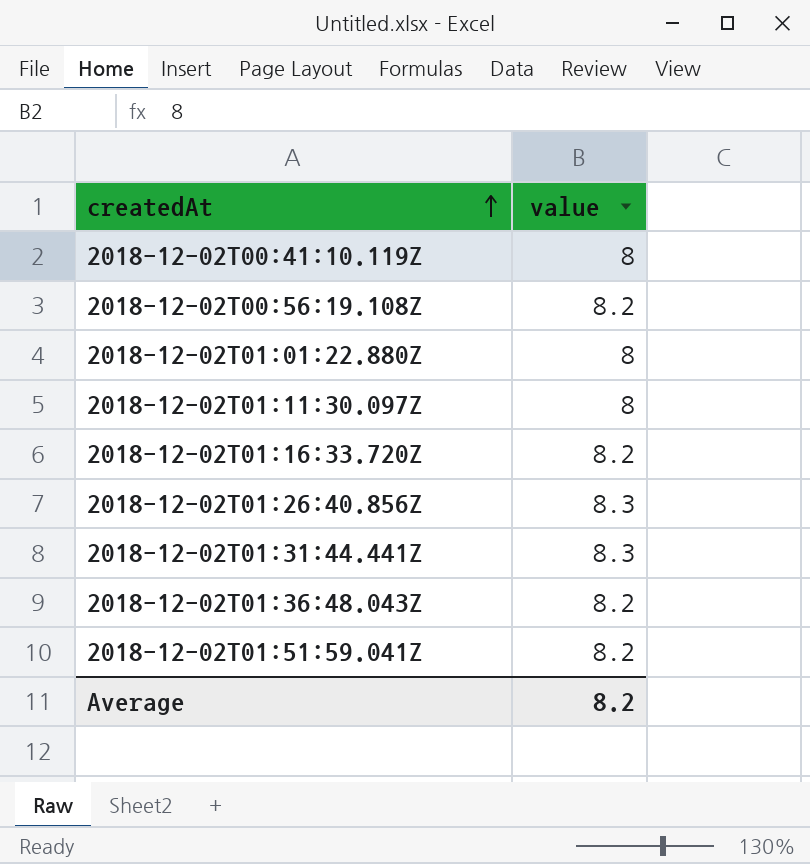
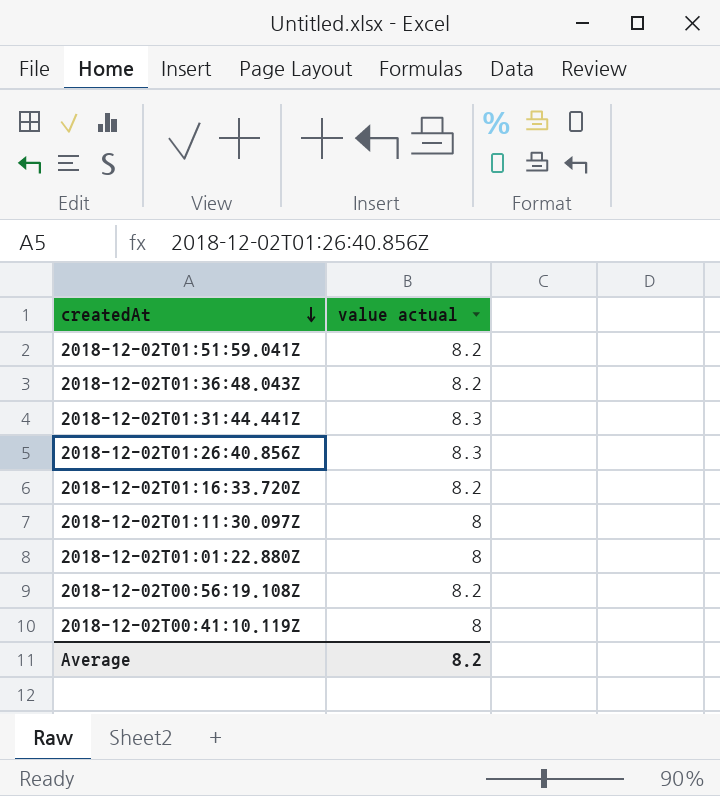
row order: createdAt ascending -> createdAt descending
column name: value -> value actual

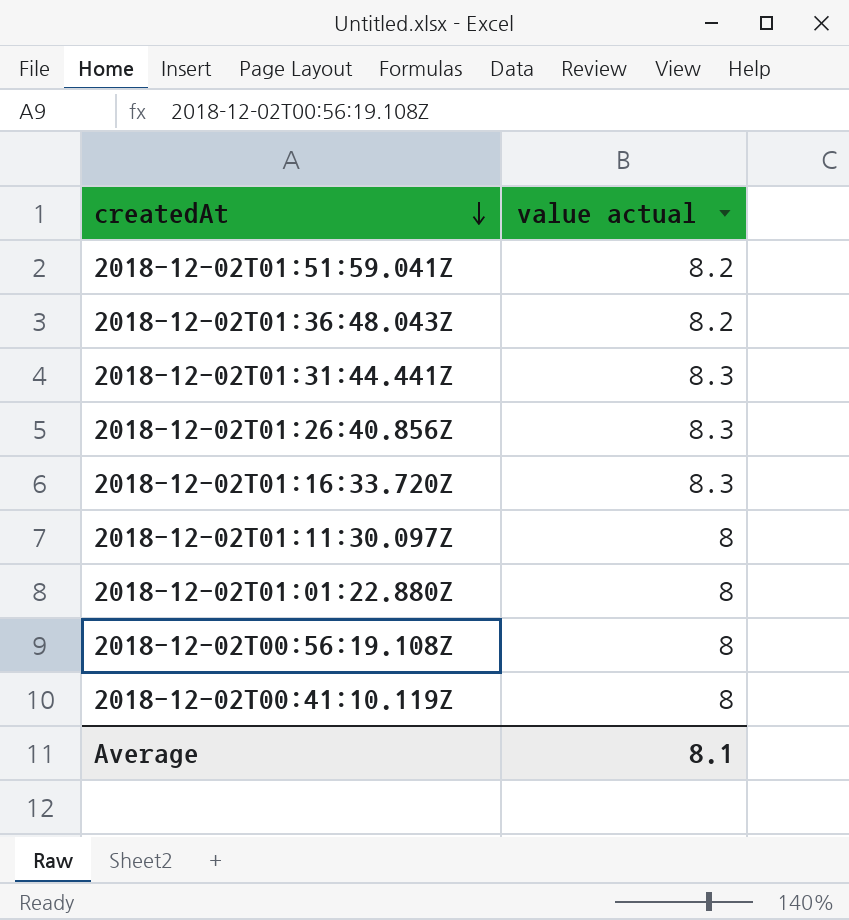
2018-12-02T01:16:33.720Z | value actual: 8.2 -> 8.3
2018-12-02T00:56:19.108Z | value actual: 8.2 -> 8
Average | value actual: 8.2 -> 8.1

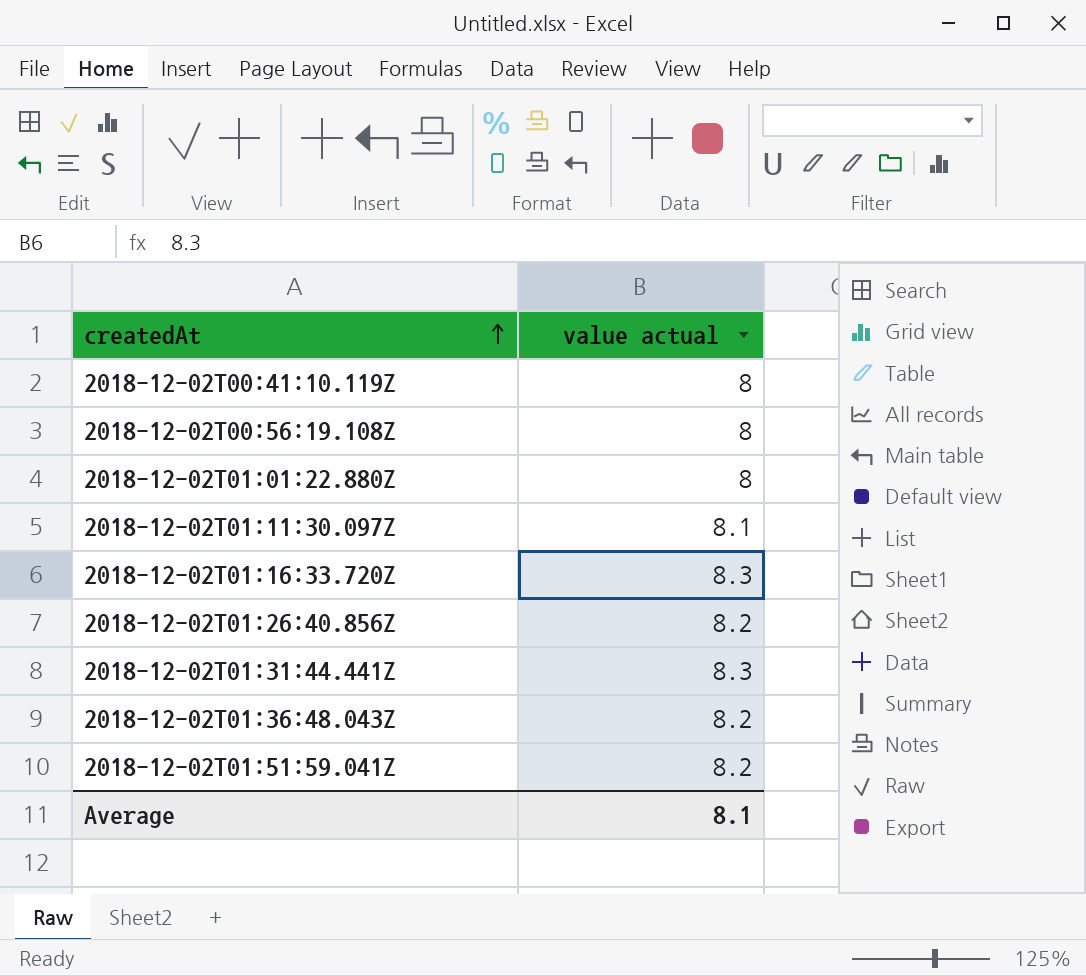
row order: createdAt descending -> createdAt ascending
2018-12-02T01:11:30.097Z | value actual: 8 -> 8.1
2018-12-02T01:26:40.856Z | value actual: 8.3 -> 8.2

